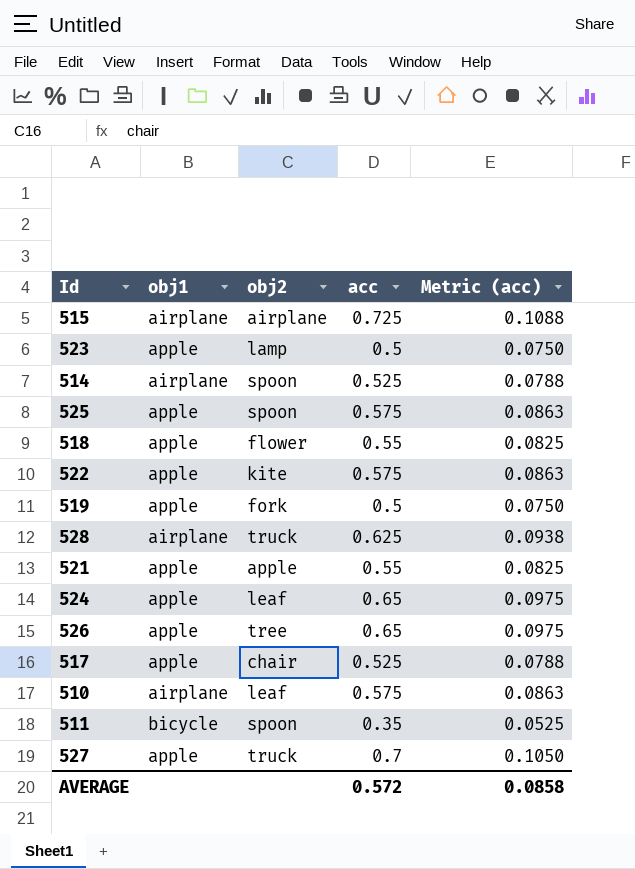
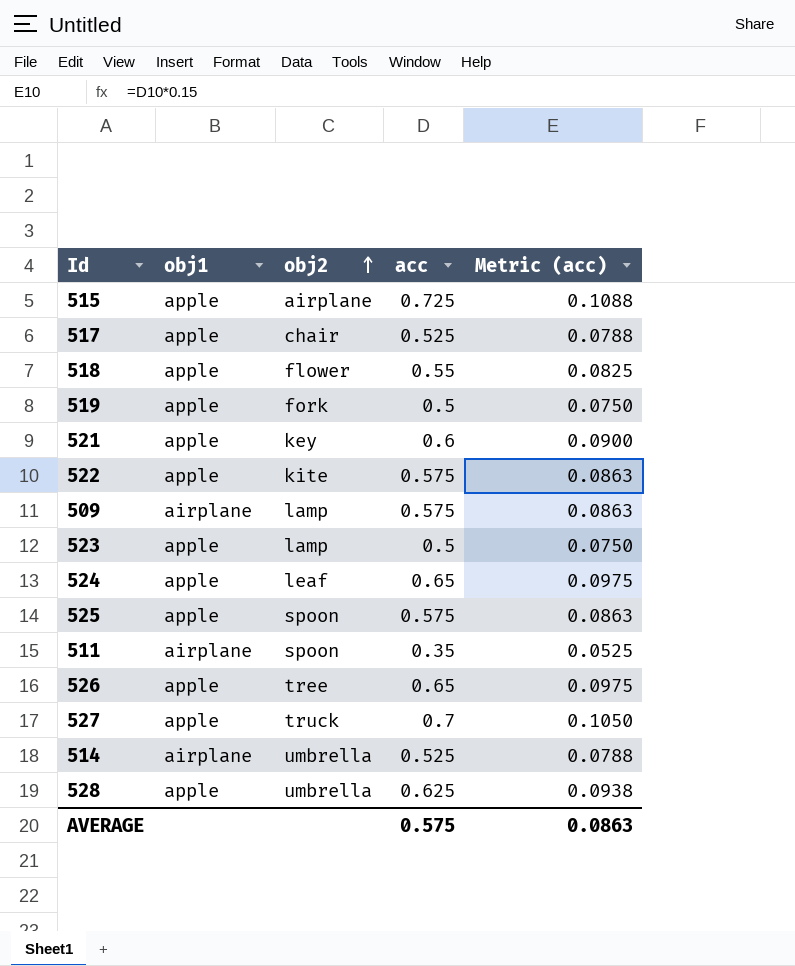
row order: none -> obj2 ascending
row 510: airplane | leaf | 0.575 | 0.0863 -> none
515 | obj1: airplane -> apple
521 | obj2: apple -> key
521 | acc: 0.55 -> 0.6
521 | Metric (acc): 0.0825 -> 0.0900
row 509: none -> airplane | lamp | 0.575 | 0.0863
511 | obj1: bicycle -> airplane
514 | obj2: spoon -> umbrella
528 | obj1: airplane -> apple
528 | obj2: truck -> umbrella
AVERAGE | acc: 0.572 -> 0.575
AVERAGE | Metric (acc): 0.0858 -> 0.0863

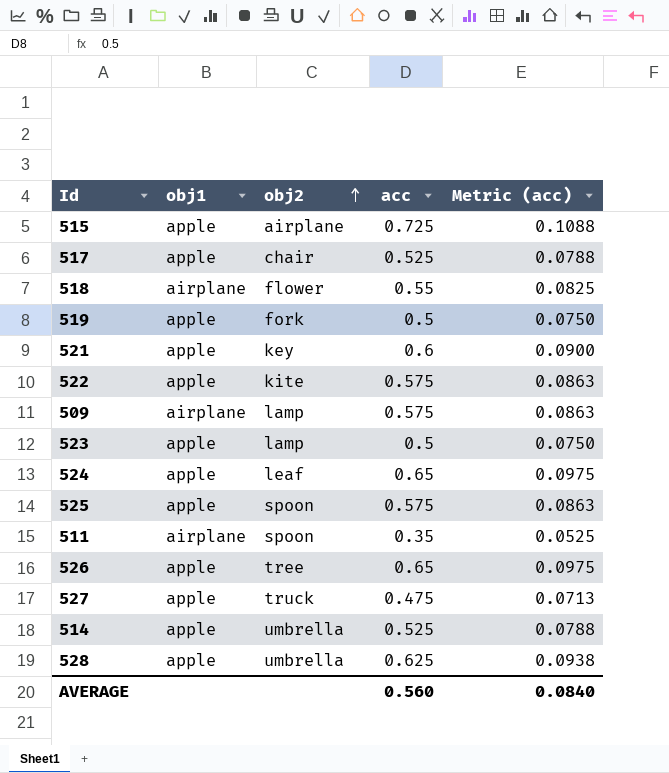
518 | obj1: apple -> airplane
527 | acc: 0.7 -> 0.475
527 | Metric (acc): 0.1050 -> 0.0713
514 | obj1: airplane -> apple
AVERAGE | acc: 0.575 -> 0.560
AVERAGE | Metric (acc): 0.0863 -> 0.0840

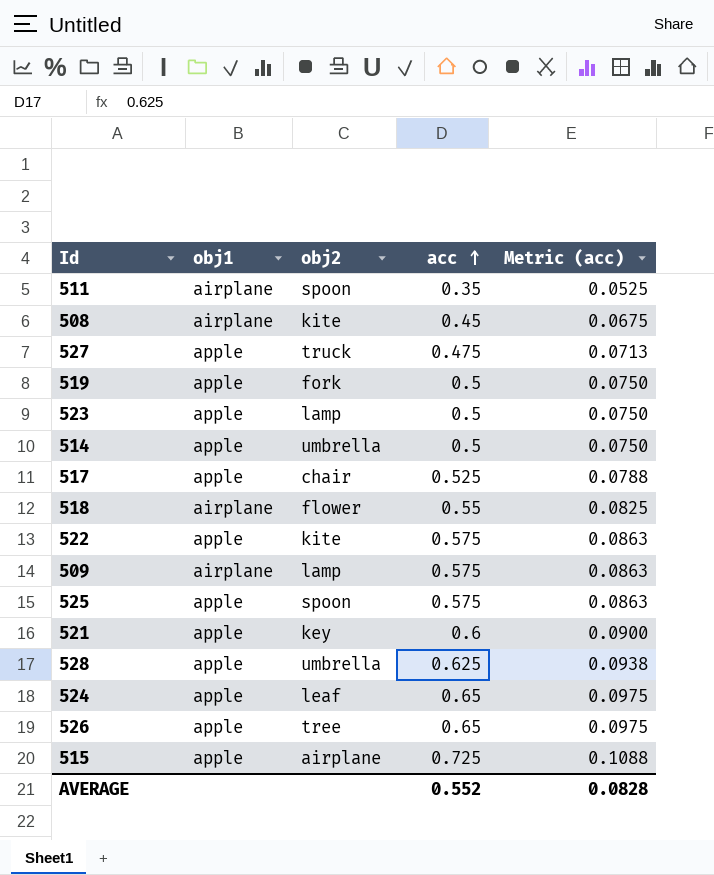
row order: obj2 ascending -> acc ascending
row 508: none -> airplane | kite | 0.45 | 0.0675
514 | acc: 0.525 -> 0.5
514 | Metric (acc): 0.0788 -> 0.0750
AVERAGE | acc: 0.560 -> 0.552
AVERAGE | Metric (acc): 0.0840 -> 0.0828

